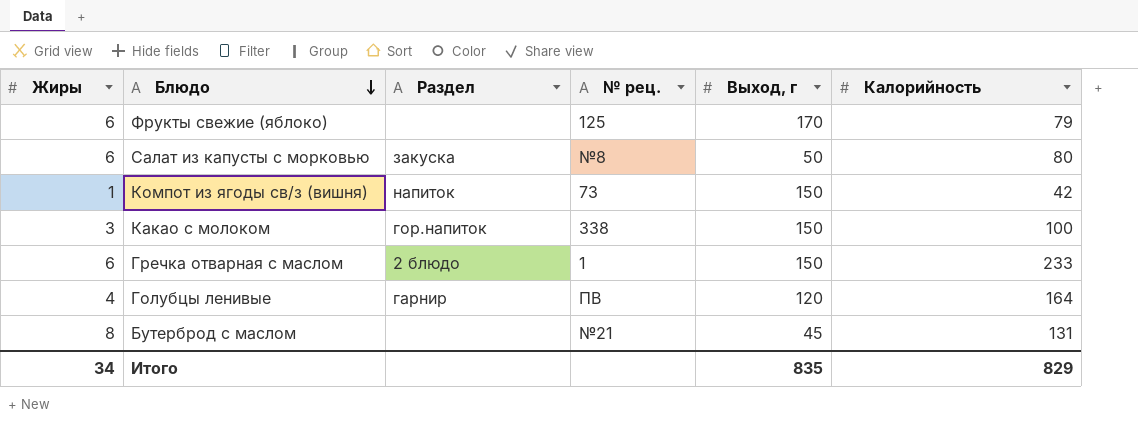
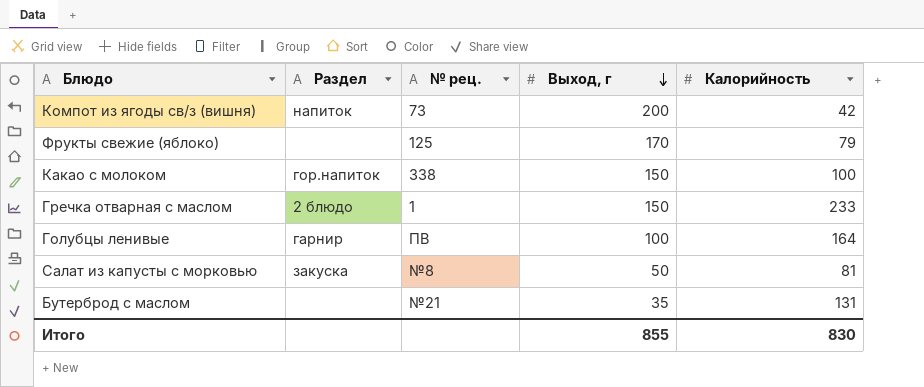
row order: Блюдо descending -> Выход, г descending
column Жиры | position: 1 -> none
Компот из ягоды св/з (вишня) | Выход, г: 150 -> 200
Голубцы ленивые | Выход, г: 120 -> 100
Салат из капусты с морковью | Калорийность: 80 -> 81
Бутерброд с маслом | Выход, г: 45 -> 35
Итого | Выход, г: 835 -> 855
Итого | Калорийность: 829 -> 830

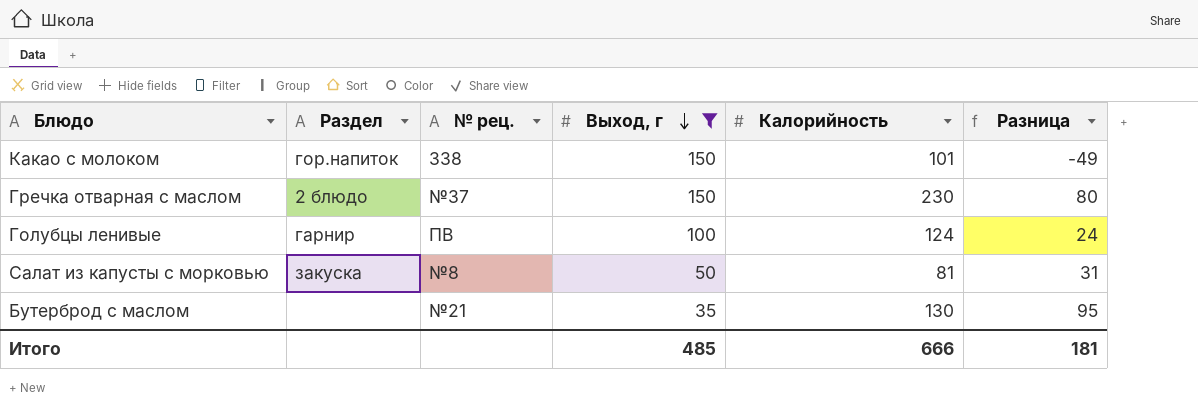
filter: none -> Выход, г <= 150
column Разница | formula: none -> [Калорийность] - [Выход, г]
Какао с молоком | Калорийность: 100 -> 101
Гречка отварная с маслом | № рец.: 1 -> №37
Гречка отварная с маслом | Калорийность: 233 -> 230
Голубцы ленивые | Калорийность: 164 -> 124
Бутерброд с маслом | Калорийность: 131 -> 130
Итого | Выход, г: 855 -> 485
Итого | Калорийность: 830 -> 666

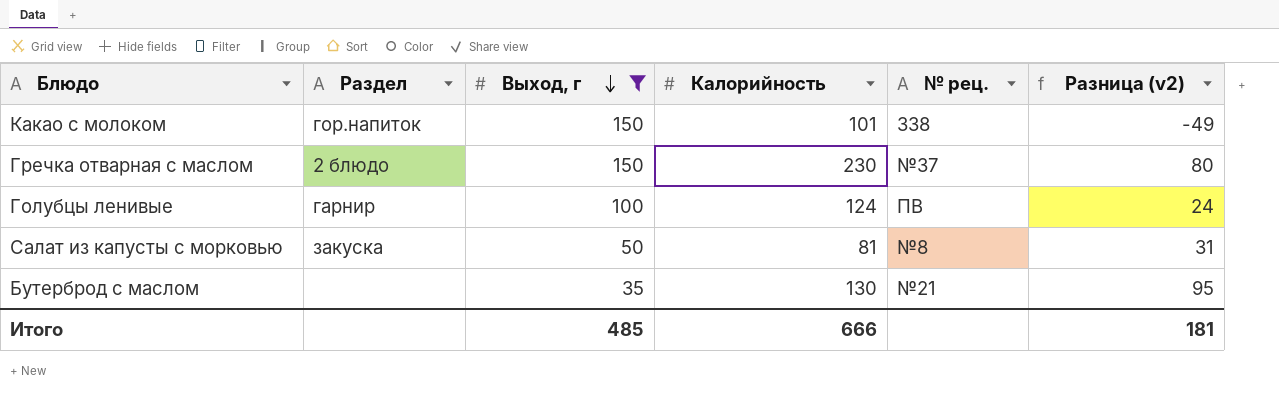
column № рец. | position: 3 -> 5
column name: Разница -> Разница (v2)

